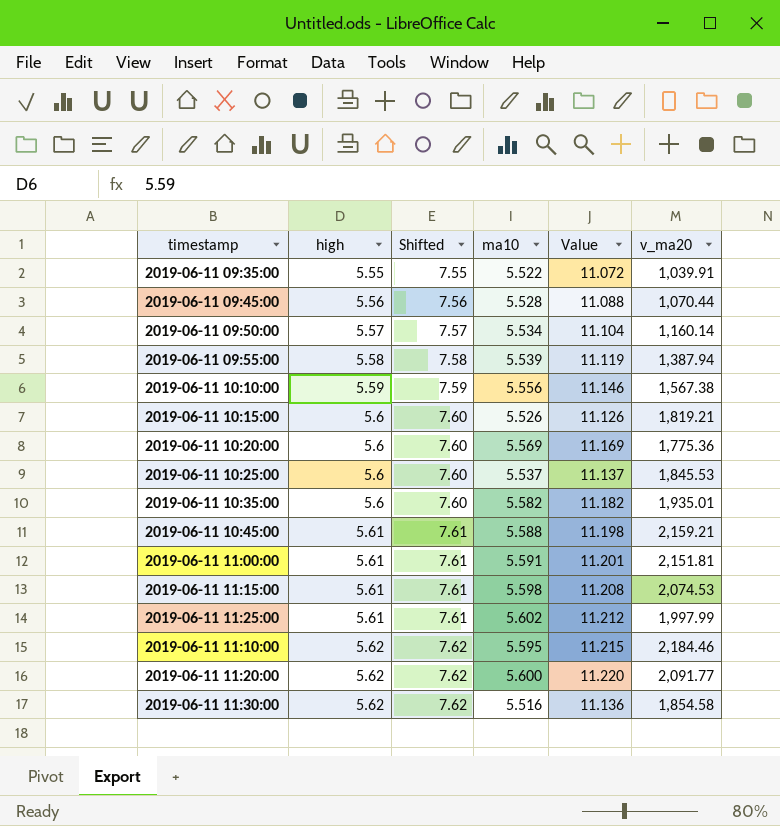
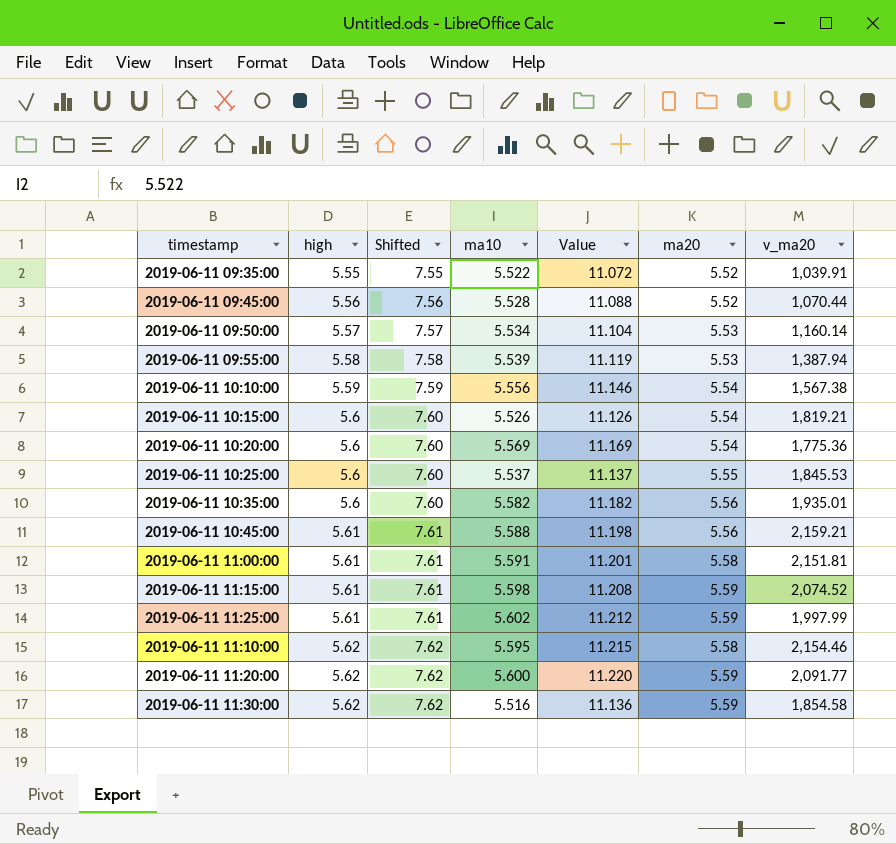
column ma20 | position: none -> 6
2019-06-11 11:15:00 | v_ma20: 2,074.53 -> 2,074.52
2019-06-11 11:10:00 | v_ma20: 2,184.46 -> 2,154.46

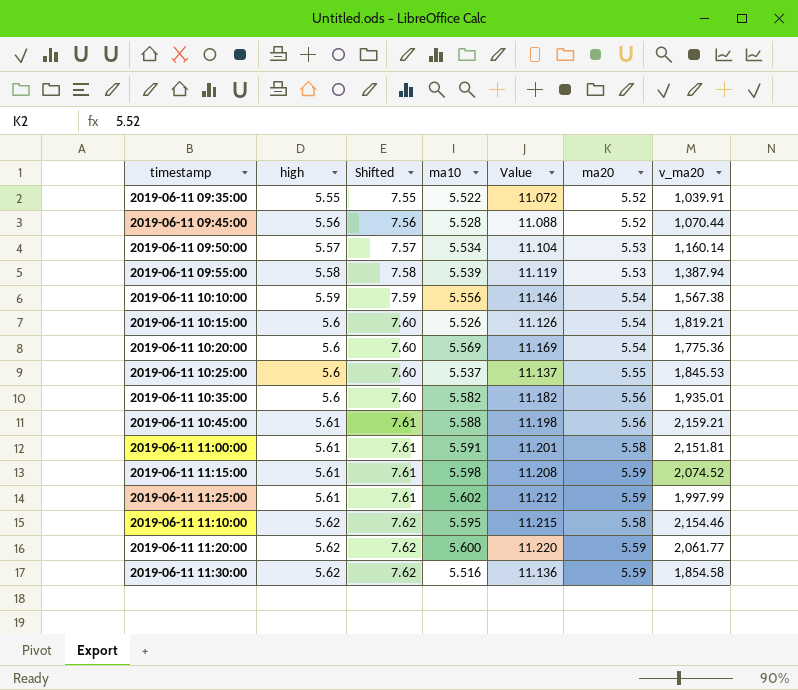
2019-06-11 11:20:00 | v_ma20: 2,091.77 -> 2,061.77

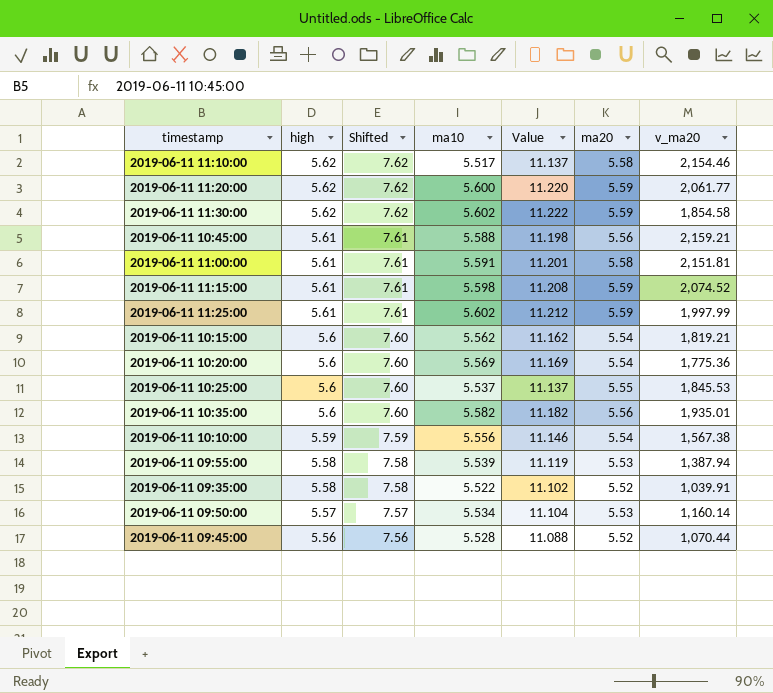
row order: high ascending -> high descending
2019-06-11 11:10:00 | ma10: 5.595 -> 5.517
2019-06-11 11:10:00 | Value: 11.215 -> 11.137
2019-06-11 11:30:00 | ma10: 5.516 -> 5.602
2019-06-11 11:30:00 | Value: 11.136 -> 11.222
2019-06-11 10:15:00 | ma10: 5.526 -> 5.562
2019-06-11 10:15:00 | Value: 11.126 -> 11.162
2019-06-11 09:35:00 | high: 5.55 -> 5.58
2019-06-11 09:35:00 | Shifted: 7.55 -> 7.58
2019-06-11 09:35:00 | Value: 11.072 -> 11.102

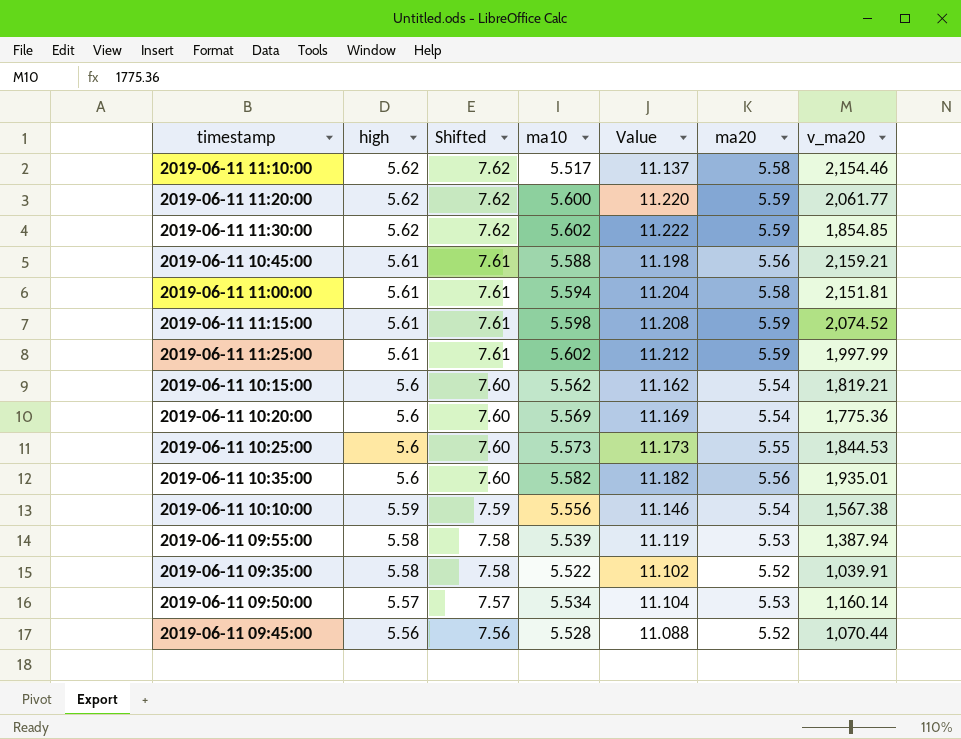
2019-06-11 11:30:00 | v_ma20: 1,854.58 -> 1,854.85
2019-06-11 11:00:00 | ma10: 5.591 -> 5.594
2019-06-11 11:00:00 | Value: 11.201 -> 11.204
2019-06-11 10:25:00 | ma10: 5.537 -> 5.573
2019-06-11 10:25:00 | Value: 11.137 -> 11.173
2019-06-11 10:25:00 | v_ma20: 1,845.53 -> 1,844.53

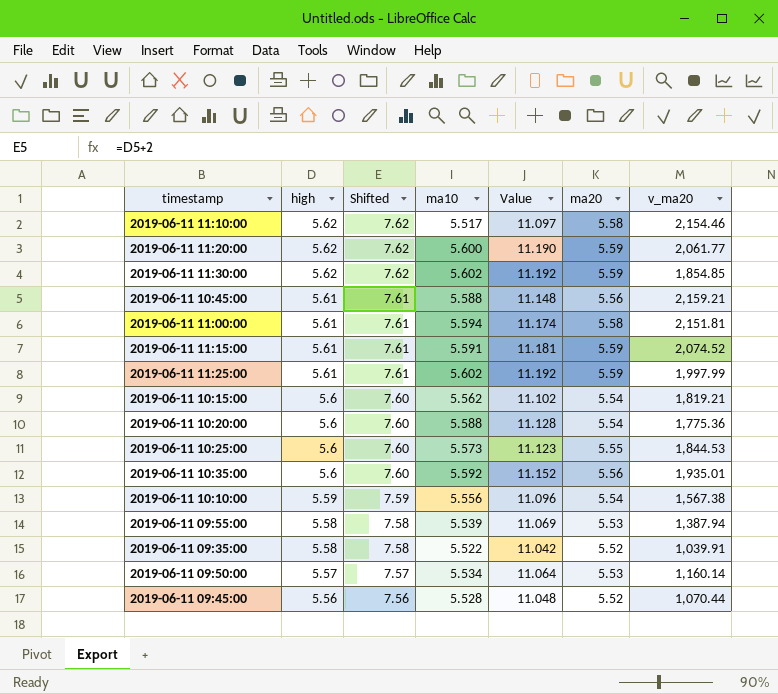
column Value | formula: [high] + [ma10] -> [ma10] + [ma20]
2019-06-11 11:15:00 | ma10: 5.598 -> 5.591
2019-06-11 10:20:00 | ma10: 5.569 -> 5.588
2019-06-11 10:35:00 | ma10: 5.582 -> 5.592

